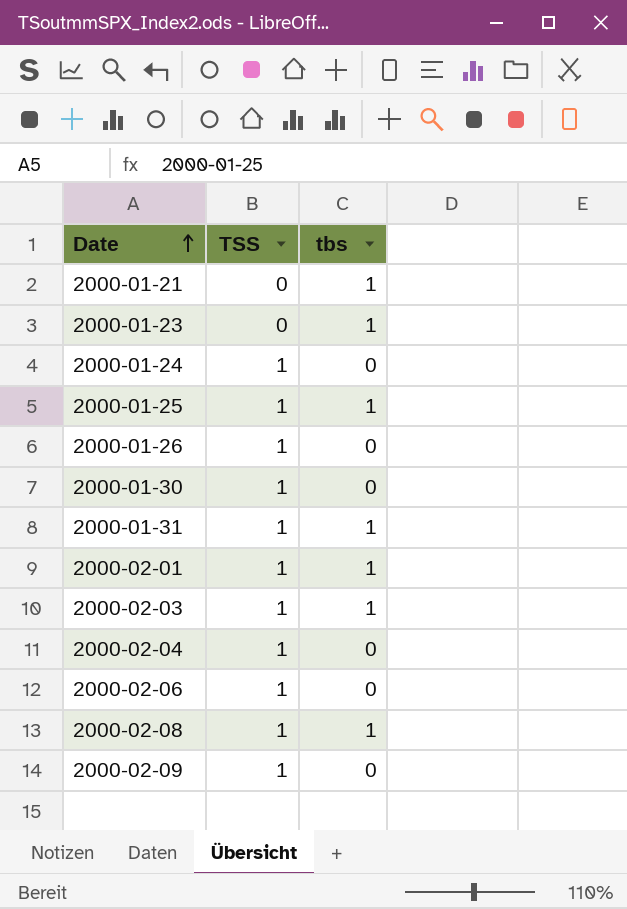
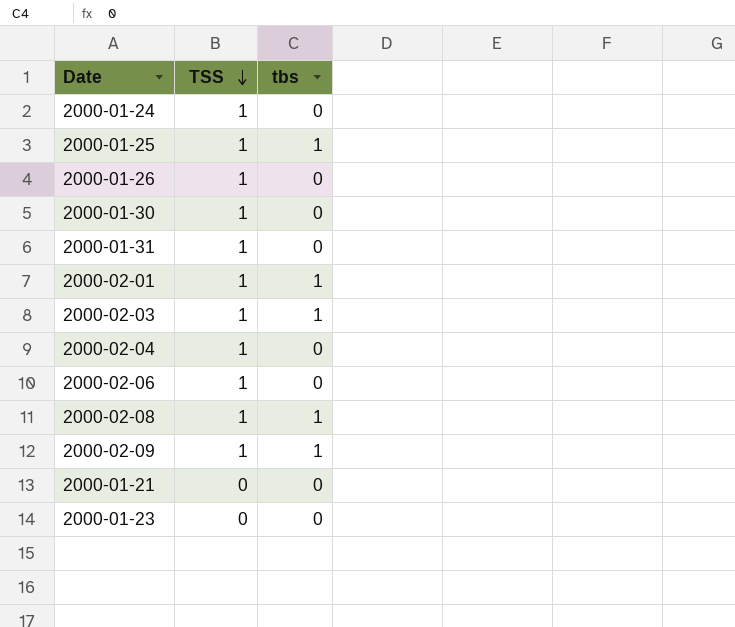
row order: Date ascending -> TSS descending
2000-01-31 | tbs: 1 -> 0
2000-02-09 | tbs: 0 -> 1
2000-01-21 | tbs: 1 -> 0
2000-01-23 | tbs: 1 -> 0

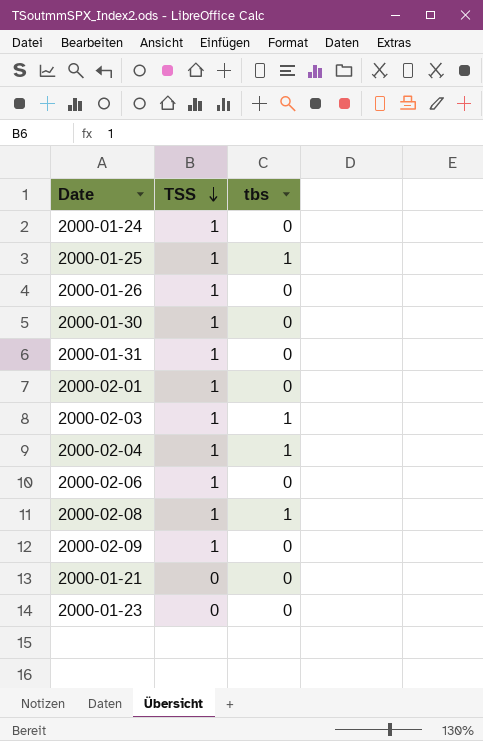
2000-02-01 | tbs: 1 -> 0
2000-02-04 | tbs: 0 -> 1
2000-02-09 | tbs: 1 -> 0

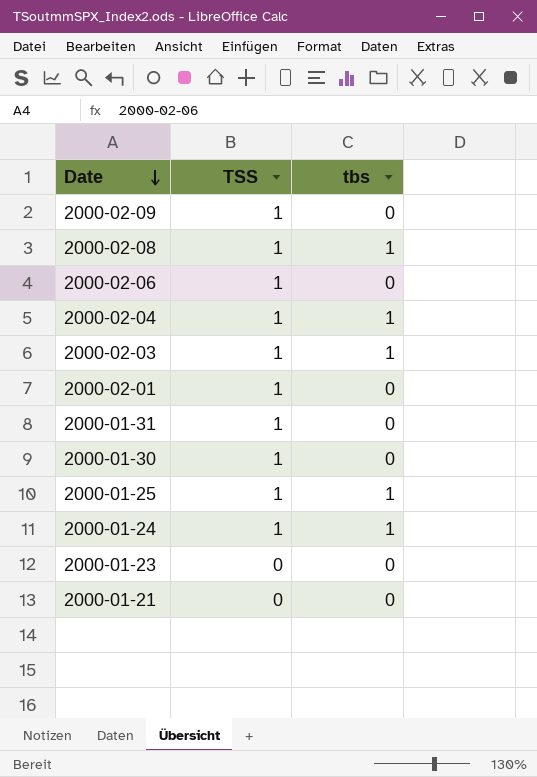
row order: TSS descending -> Date descending
row 2000-01-26: 1 | 0 -> none
2000-01-24 | tbs: 0 -> 1

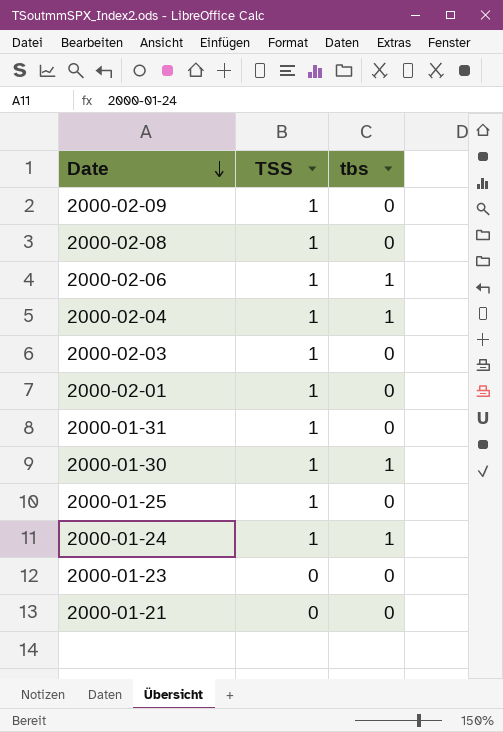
2000-02-08 | tbs: 1 -> 0
2000-02-06 | tbs: 0 -> 1
2000-02-03 | tbs: 1 -> 0
2000-01-30 | tbs: 0 -> 1
2000-01-25 | tbs: 1 -> 0

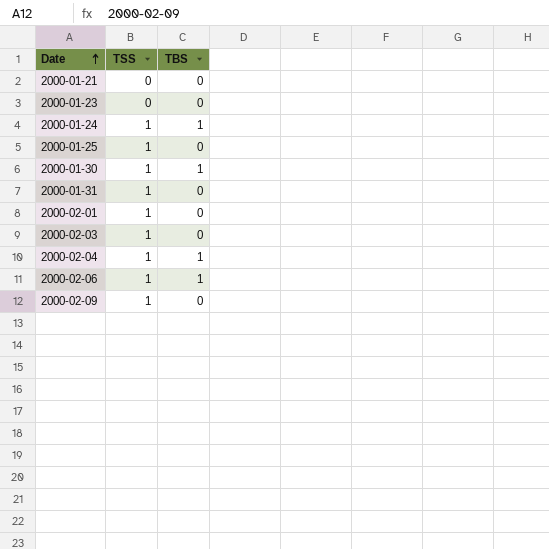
row order: Date descending -> Date ascending
column name: tbs -> TBS
row 2000-02-08: 1 | 0 -> none

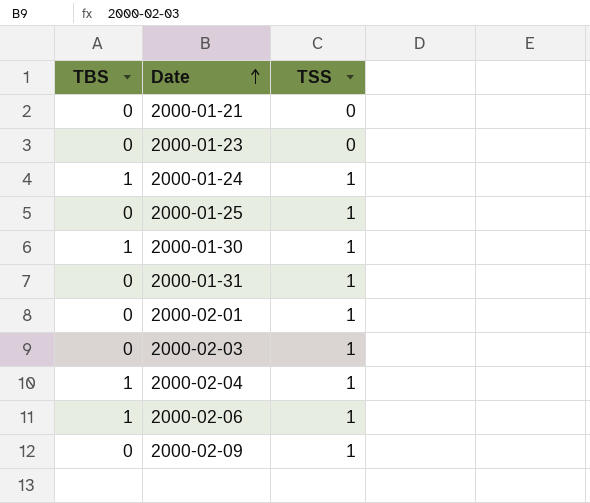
column TBS | position: 3 -> 1

